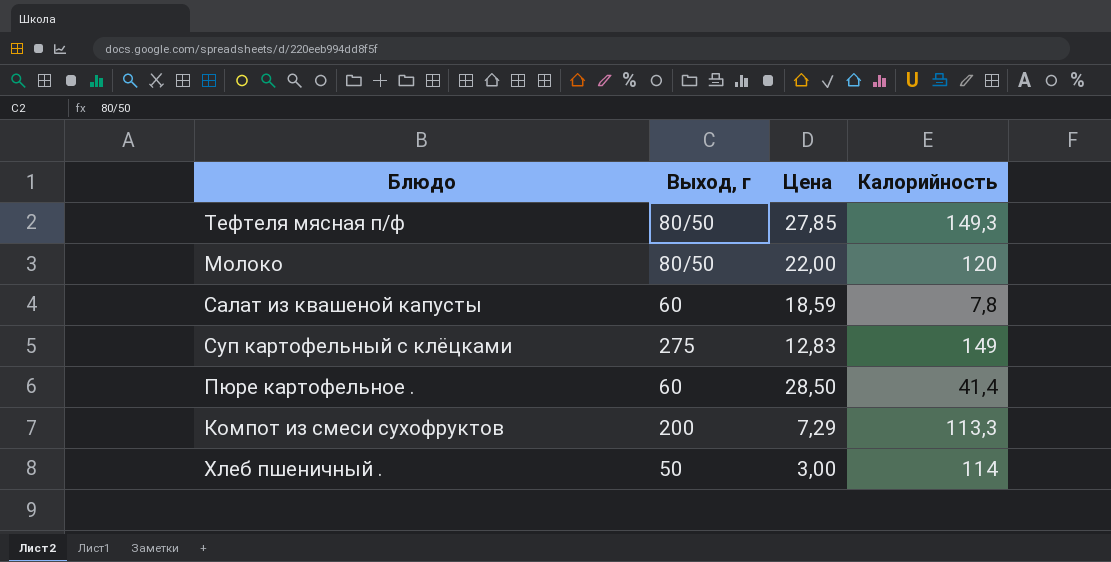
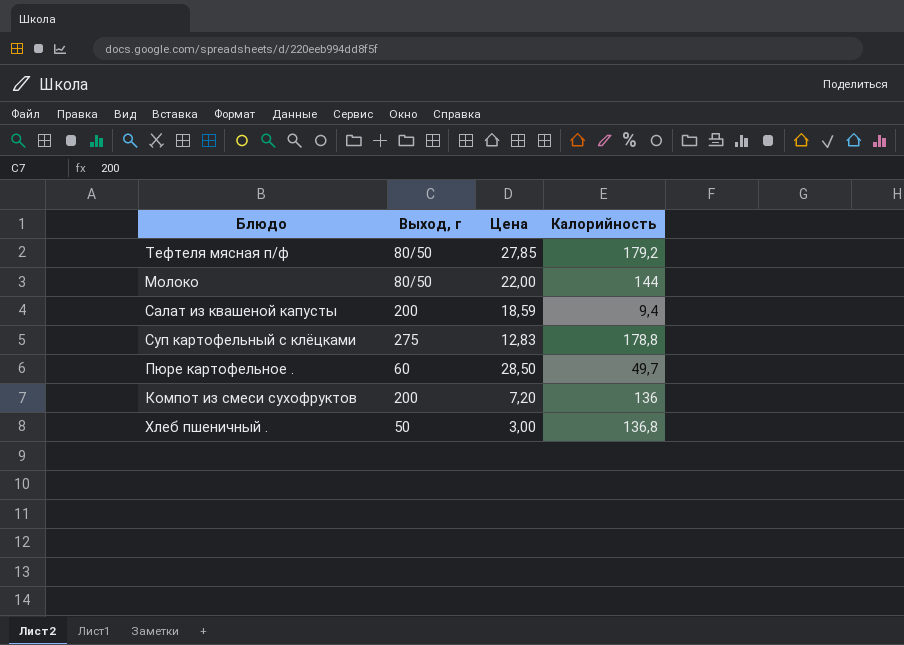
Тефтеля мясная п/ф | Калорийность: 149,3 -> 179,2
Молоко | Калорийность: 120 -> 144
Салат из квашеной капусты | Выход, г: 60 -> 200
Салат из квашеной капусты | Калорийность: 7,8 -> 9,4
Суп картофельный с клёцками | Калорийность: 149 -> 178,8
Пюре картофельное . | Калорийность: 41,4 -> 49,7
Компот из смеси сухофруктов | Цена: 7,29 -> 7,20
Компот из смеси сухофруктов | Калорийность: 113,3 -> 136
Хлеб пшеничный . | Калорийность: 114 -> 136,8

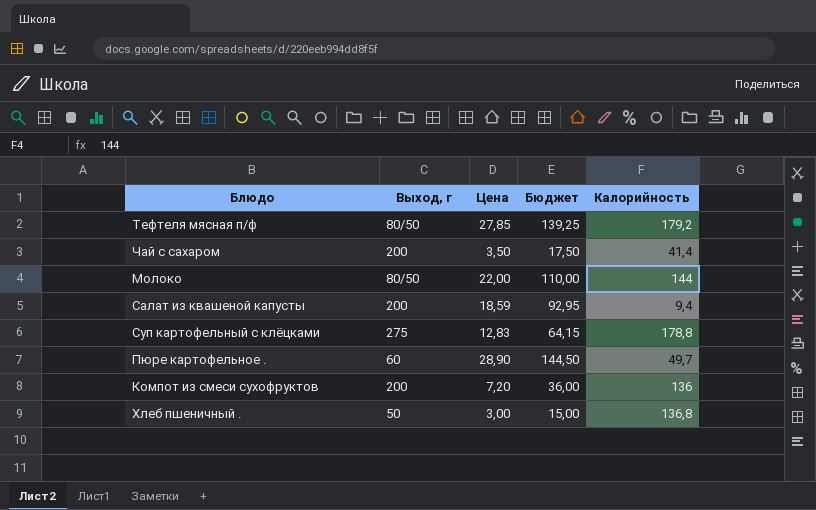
column Бюджет | formula: none -> [Цена] * 5
row Чай с сахаром: none -> 200 | 3,50 | 17,50 | 41,4
Пюре картофельное . | Цена: 28,50 -> 28,90

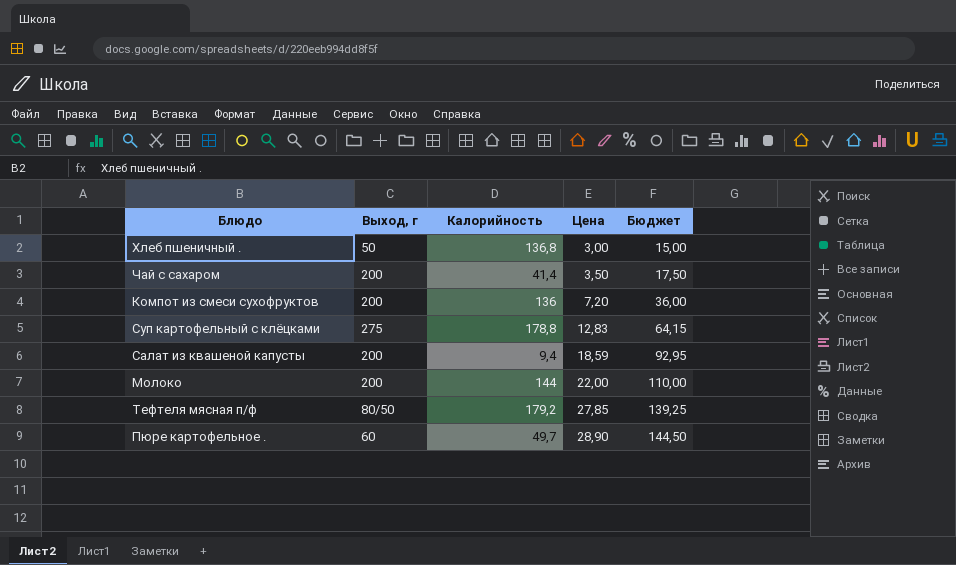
row order: none -> Цена ascending
column Калорийность | position: 5 -> 3
Молоко | Выход, г: 80/50 -> 200

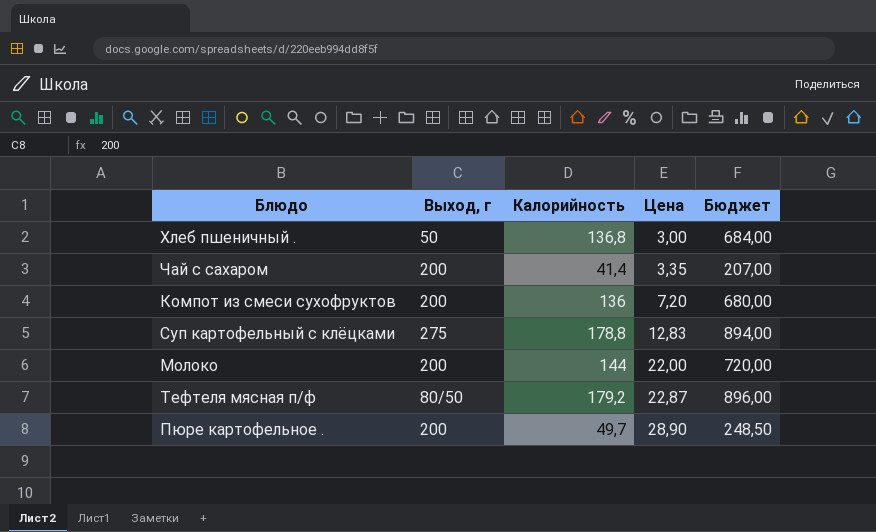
column Бюджет | formula: [Цена] * 5 -> [Калорийность] * 5
row Салат из квашеной капусты: 200 | 9,4 | 18,59 | 92,95 -> none
Чай с сахаром | Цена: 3,50 -> 3,35
Тефтеля мясная п/ф | Цена: 27,85 -> 22,87
Пюре картофельное . | Выход, г: 60 -> 200

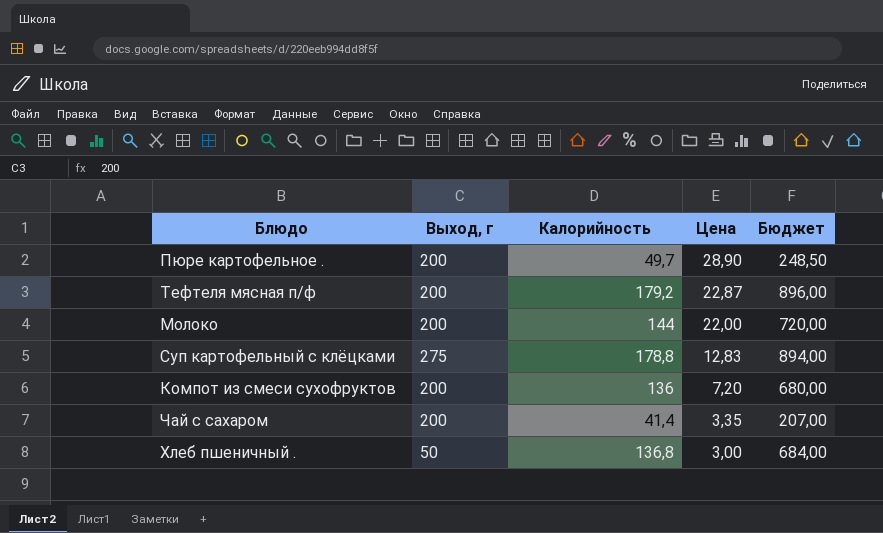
row order: Цена ascending -> Цена descending
Тефтеля мясная п/ф | Выход, г: 80/50 -> 200

